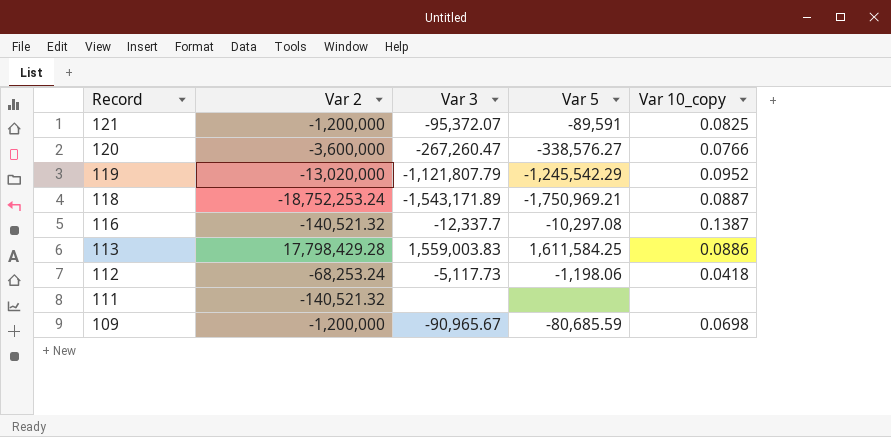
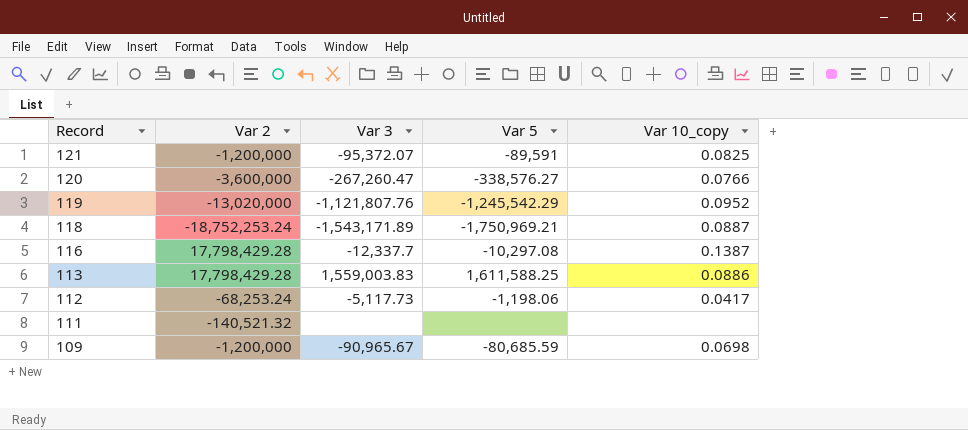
119 | Var 3: -1,121,807.79 -> -1,121,807.76
116 | Var 2: -140,521.32 -> 17,798,429.28
113 | Var 5: 1,611,584.25 -> 1,611,588.25
112 | Var 10_copy: 0.0418 -> 0.0417

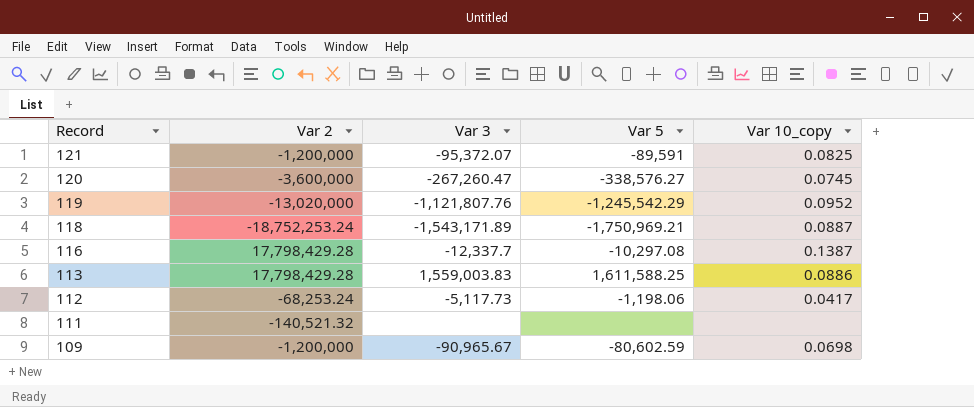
120 | Var 10_copy: 0.0766 -> 0.0745
109 | Var 5: -80,685.59 -> -80,602.59

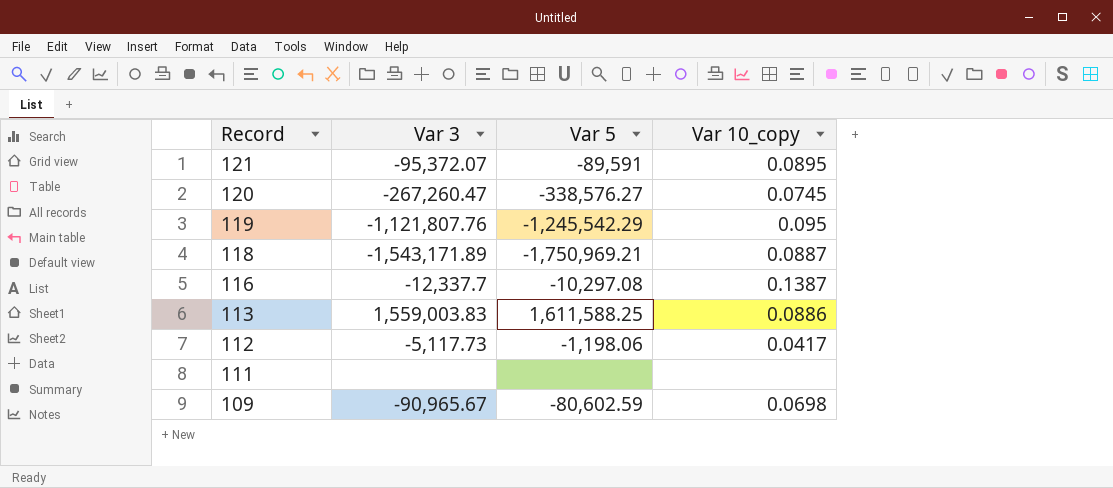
column Var 2 | position: 2 -> none
121 | Var 10_copy: 0.0825 -> 0.0895
119 | Var 10_copy: 0.0952 -> 0.095

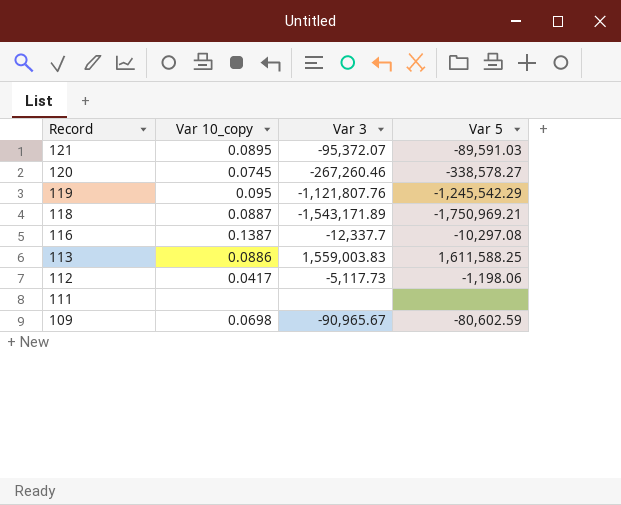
column Var 10_copy | position: 4 -> 2
121 | Var 5: -89,591 -> -89,591.03
120 | Var 3: -267,260.47 -> -267,260.46
120 | Var 5: -338,576.27 -> -338,578.27

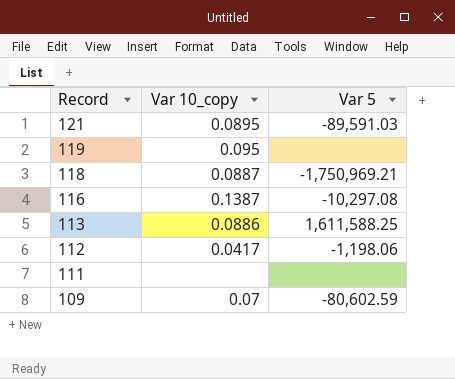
column Var 3 | position: 3 -> none
row 120: 0.0745 | -267,260.46 | -338,578.27 -> none
119 | Var 5: -1,245,542.29 -> none
109 | Var 10_copy: 0.0698 -> 0.07

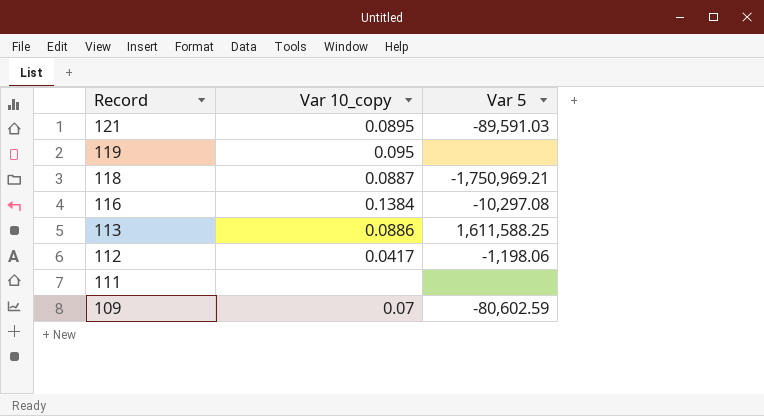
116 | Var 10_copy: 0.1387 -> 0.1384

